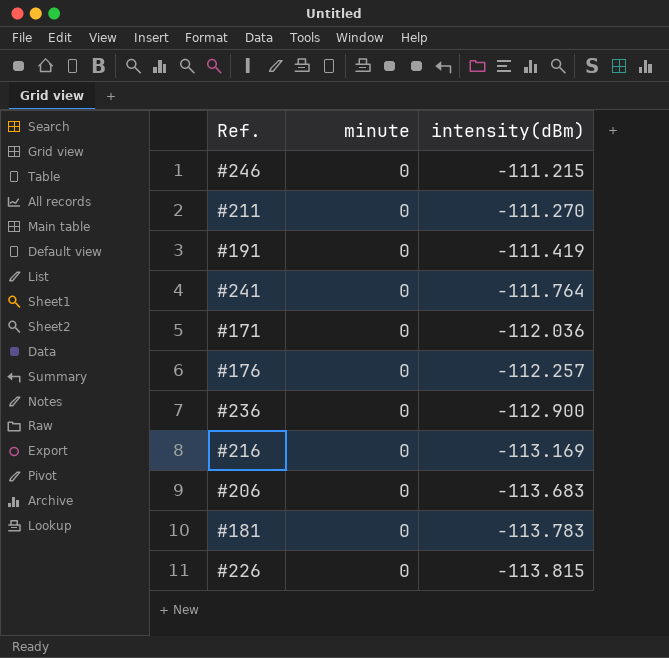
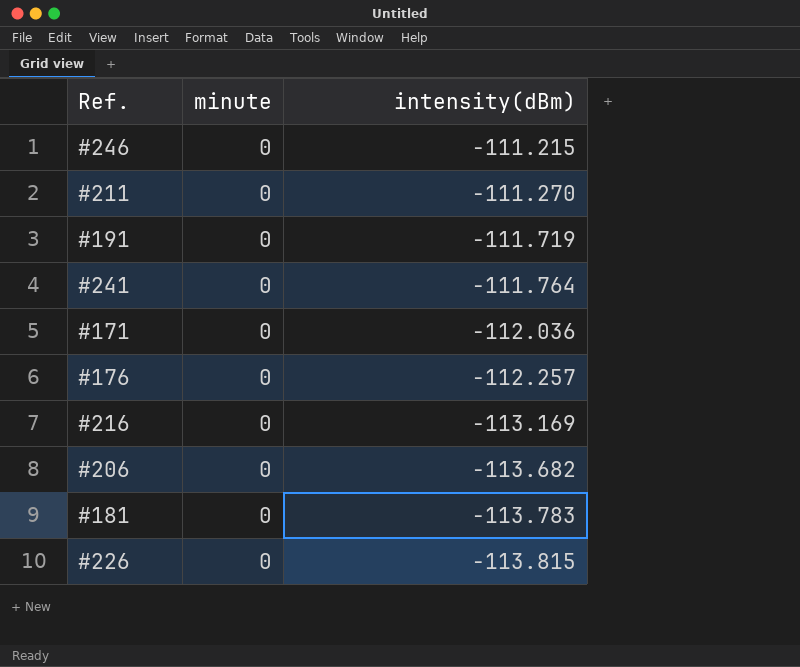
row #236: 0 | -112.900 -> none
#191 | intensity(dBm): -111.419 -> -111.719
#206 | intensity(dBm): -113.683 -> -113.682

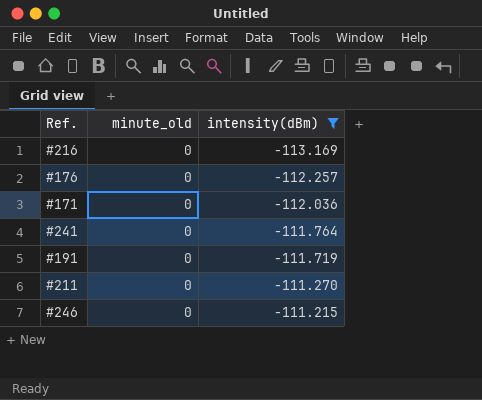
filter: none -> intensity(dBm) >= -113.169
row order: intensity(dBm) descending -> intensity(dBm) ascending
column name: minute -> minute_old

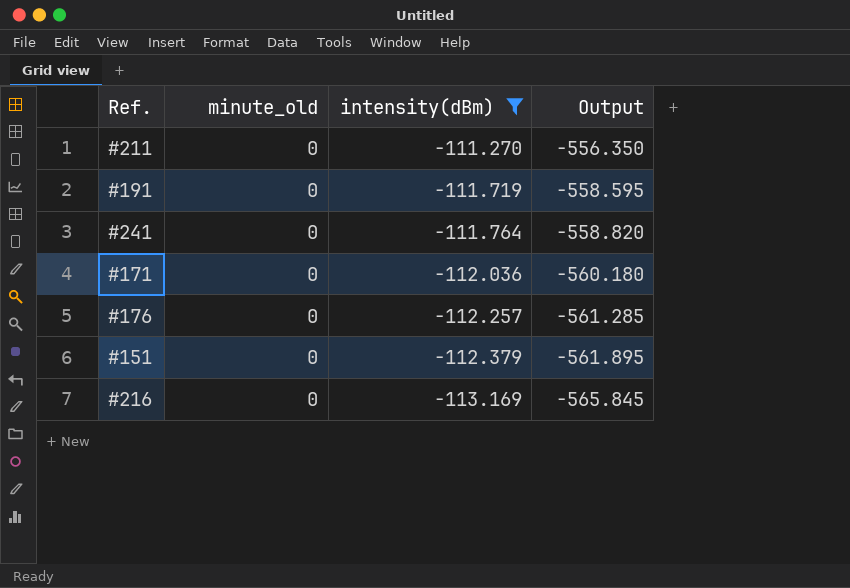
row order: intensity(dBm) ascending -> intensity(dBm) descending
column Output | formula: none -> [intensity(dBm)] * 5
row #246: 0 | -111.215 -> none
row #151: none -> 0 | -112.379 | -561.895

